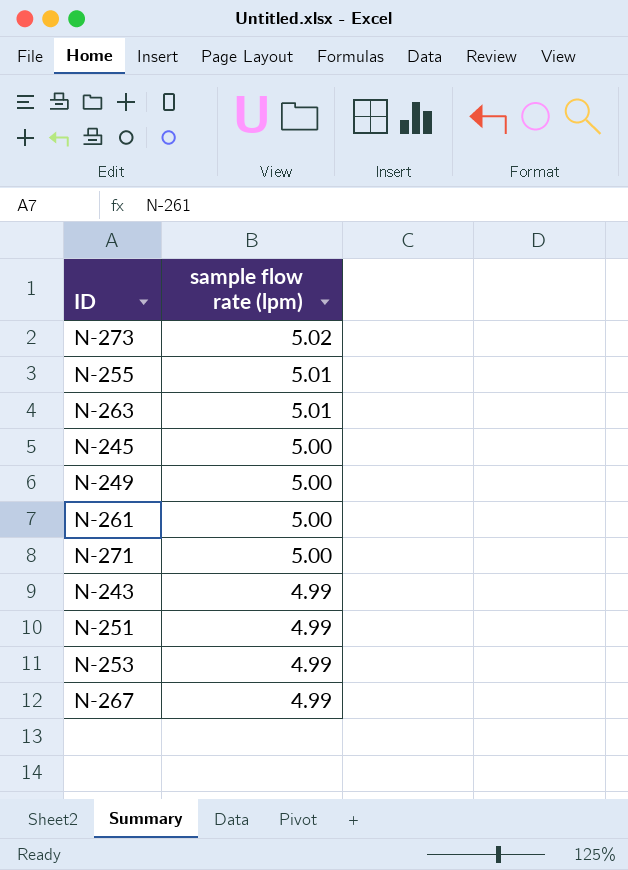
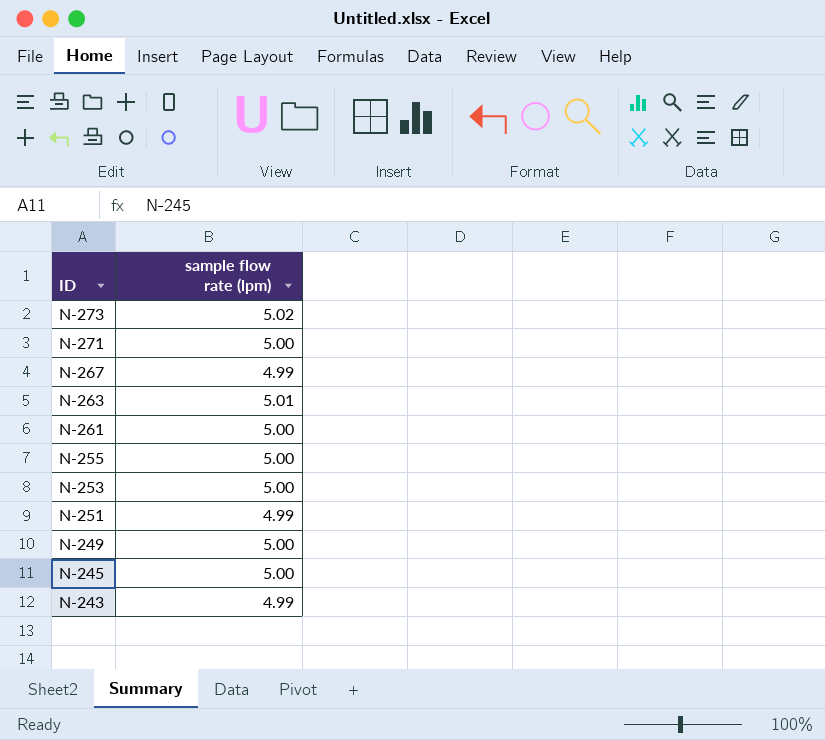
row order: sample flow rate (lpm) descending -> ID descending
N-255 | sample flow rate (lpm): 5.01 -> 5.00
N-253 | sample flow rate (lpm): 4.99 -> 5.00

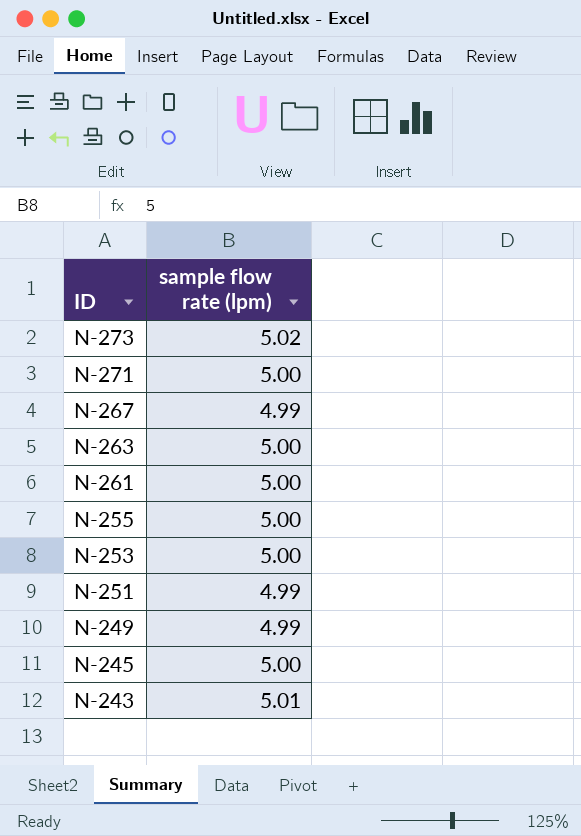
N-263 | sample flow rate (lpm): 5.01 -> 5.00
N-249 | sample flow rate (lpm): 5.00 -> 4.99
N-243 | sample flow rate (lpm): 4.99 -> 5.01

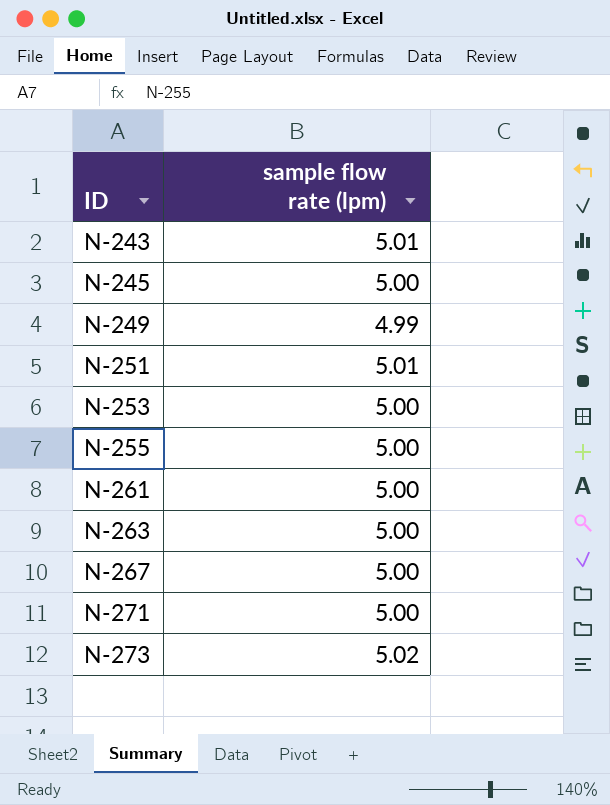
row order: ID descending -> ID ascending
N-251 | sample flow rate (lpm): 4.99 -> 5.01
N-267 | sample flow rate (lpm): 4.99 -> 5.00

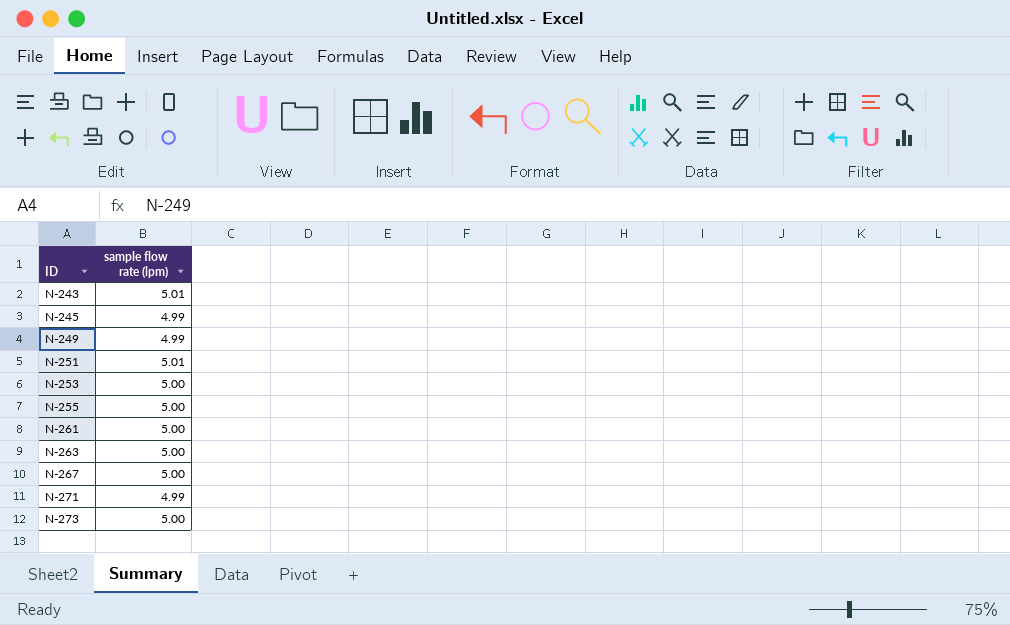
N-245 | sample flow rate (lpm): 5.00 -> 4.99
N-271 | sample flow rate (lpm): 5.00 -> 4.99
N-273 | sample flow rate (lpm): 5.02 -> 5.00

